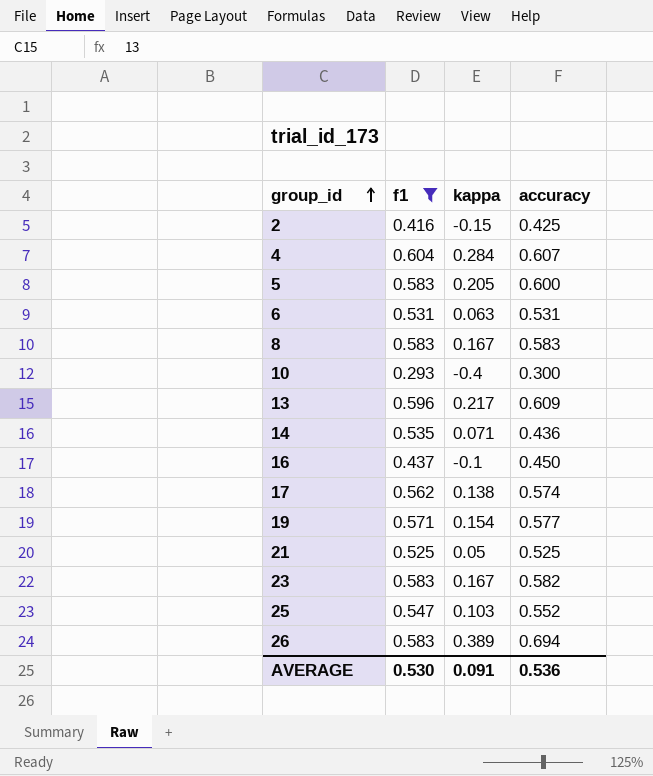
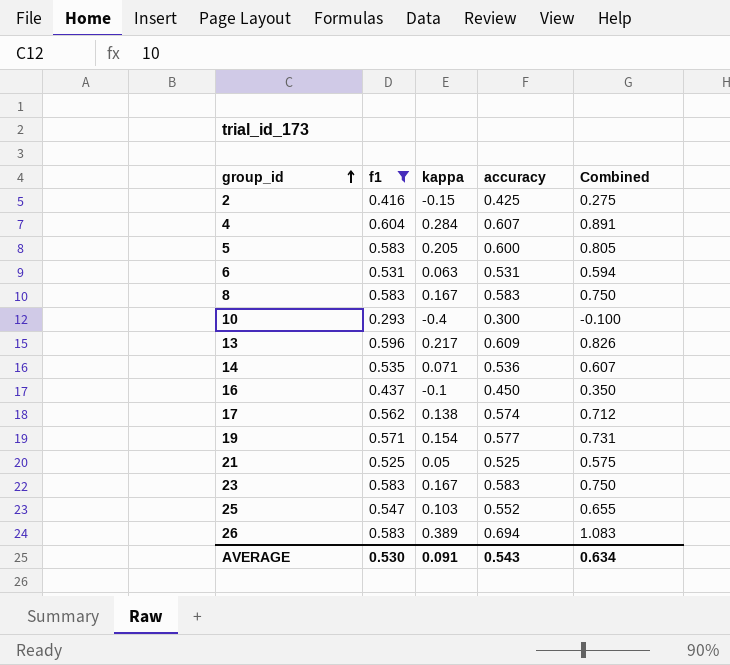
column Combined | formula: none -> [kappa] + [accuracy]
14 | accuracy: 0.436 -> 0.536
23 | accuracy: 0.582 -> 0.583
AVERAGE | accuracy: 0.536 -> 0.543

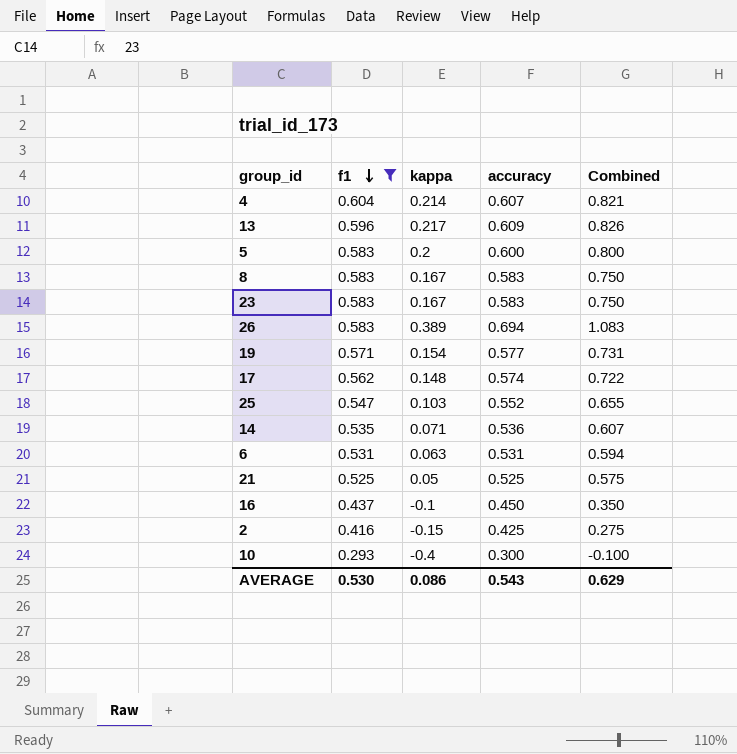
row order: group_id ascending -> f1 descending
4 | kappa: 0.284 -> 0.214
4 | Combined: 0.891 -> 0.821
5 | kappa: 0.205 -> 0.2
5 | Combined: 0.805 -> 0.800
17 | kappa: 0.138 -> 0.148
17 | Combined: 0.712 -> 0.722
AVERAGE | kappa: 0.091 -> 0.086
AVERAGE | Combined: 0.634 -> 0.629

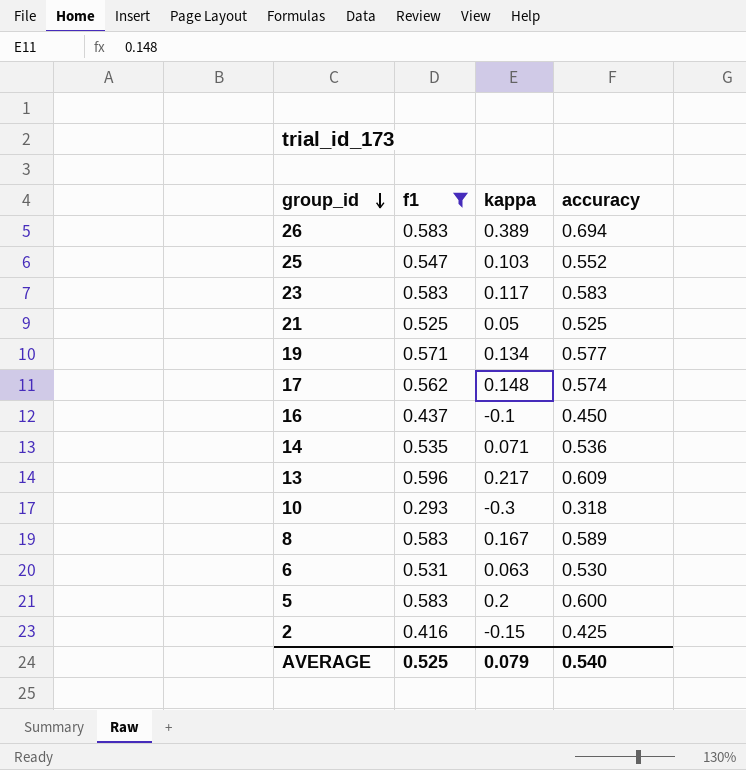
row order: f1 descending -> group_id descending
column Combined | formula: [kappa] + [accuracy] -> none
row 4: 0.604 | 0.214 | 0.607 | 0.821 -> none
23 | kappa: 0.167 -> 0.117
19 | kappa: 0.154 -> 0.134
10 | kappa: -0.4 -> -0.3
10 | accuracy: 0.300 -> 0.318
8 | accuracy: 0.583 -> 0.589
6 | accuracy: 0.531 -> 0.530
AVERAGE | f1: 0.530 -> 0.525
AVERAGE | kappa: 0.086 -> 0.079
AVERAGE | accuracy: 0.543 -> 0.540

